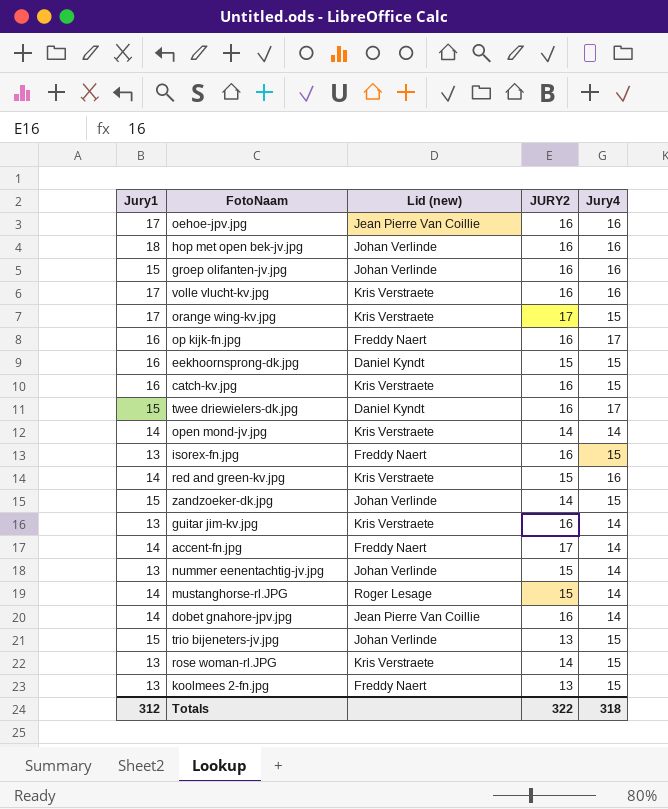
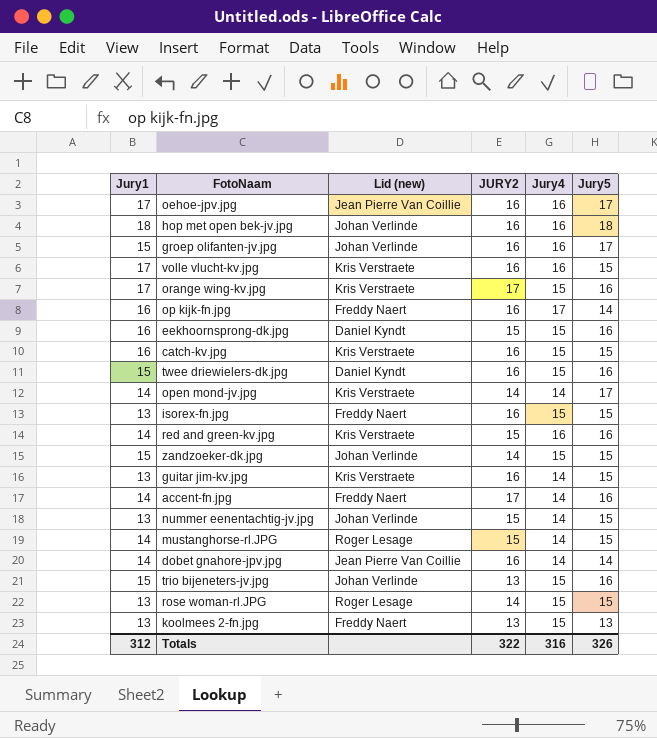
column Jury5 | position: none -> 6
twee driewielers-dk.jpg | Jury4: 17 -> 15
rose woman-rl.JPG | Lid (new): Kris Verstraete -> Roger Lesage
Totals | Jury4: 318 -> 316

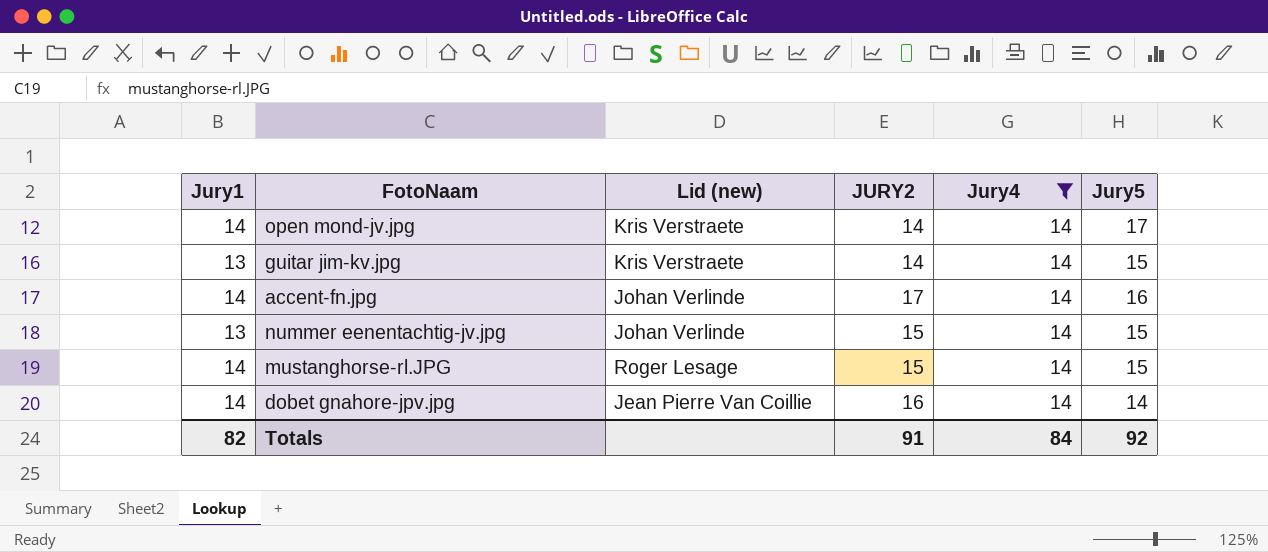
filter: none -> Jury4 = 14
guitar jim-kv.jpg | JURY2: 16 -> 14
accent-fn.jpg | Lid (new): Freddy Naert -> Johan Verlinde
Totals | Jury1: 312 -> 82
Totals | JURY2: 322 -> 91
Totals | Jury4: 316 -> 84
Totals | Jury5: 326 -> 92

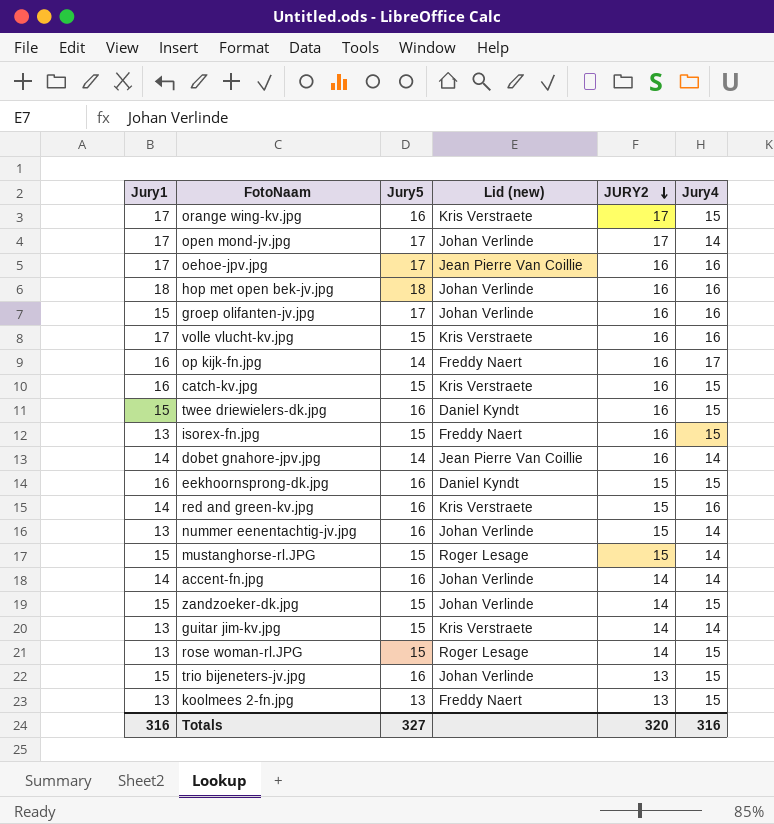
filter: Jury4 = 14 -> none
row order: none -> JURY2 descending
column Jury5 | position: 6 -> 3
open mond-jv.jpg | Jury1: 14 -> 17
open mond-jv.jpg | Lid (new): Kris Verstraete -> Johan Verlinde
open mond-jv.jpg | JURY2: 14 -> 17
nummer eenentachtig-jv.jpg | Jury5: 15 -> 16
mustanghorse-rl.JPG | Jury1: 14 -> 15
accent-fn.jpg | JURY2: 17 -> 14
Totals | Jury1: 82 -> 316
Totals | Jury5: 92 -> 327
Totals | JURY2: 91 -> 320
Totals | Jury4: 84 -> 316

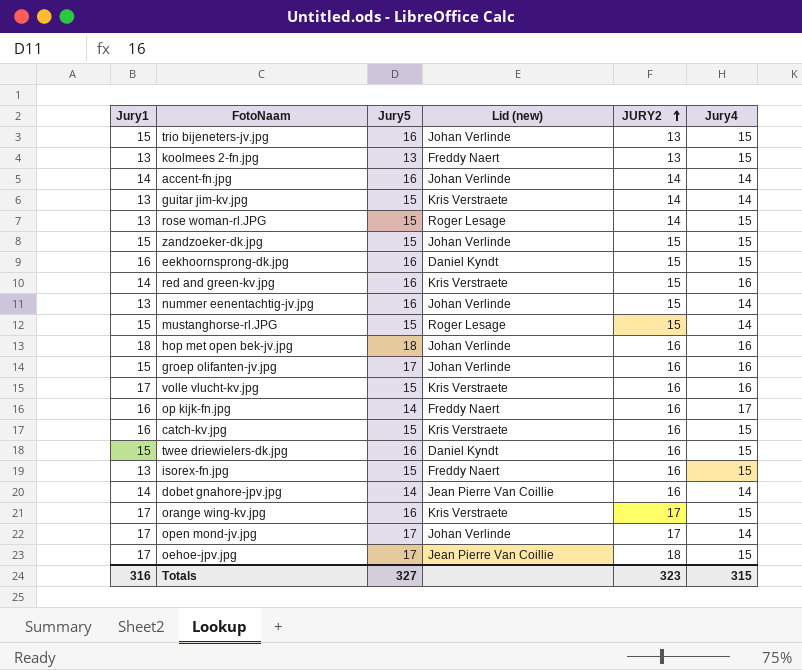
row order: JURY2 descending -> JURY2 ascending
zandzoeker-dk.jpg | JURY2: 14 -> 15
oehoe-jpv.jpg | JURY2: 16 -> 18
oehoe-jpv.jpg | Jury4: 16 -> 15
Totals | JURY2: 320 -> 323
Totals | Jury4: 316 -> 315

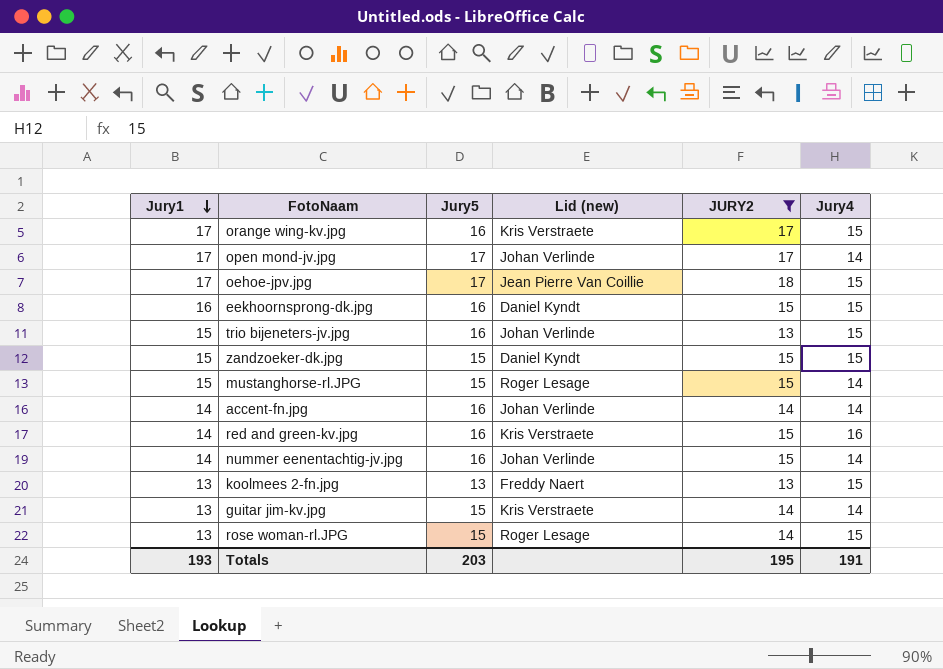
filter: none -> JURY2 != 16
row order: JURY2 ascending -> Jury1 descending
zandzoeker-dk.jpg | Lid (new): Johan Verlinde -> Daniel Kyndt
nummer eenentachtig-jv.jpg | Jury1: 13 -> 14
Totals | Jury1: 316 -> 193
Totals | Jury5: 327 -> 203
Totals | JURY2: 323 -> 195
Totals | Jury4: 315 -> 191

